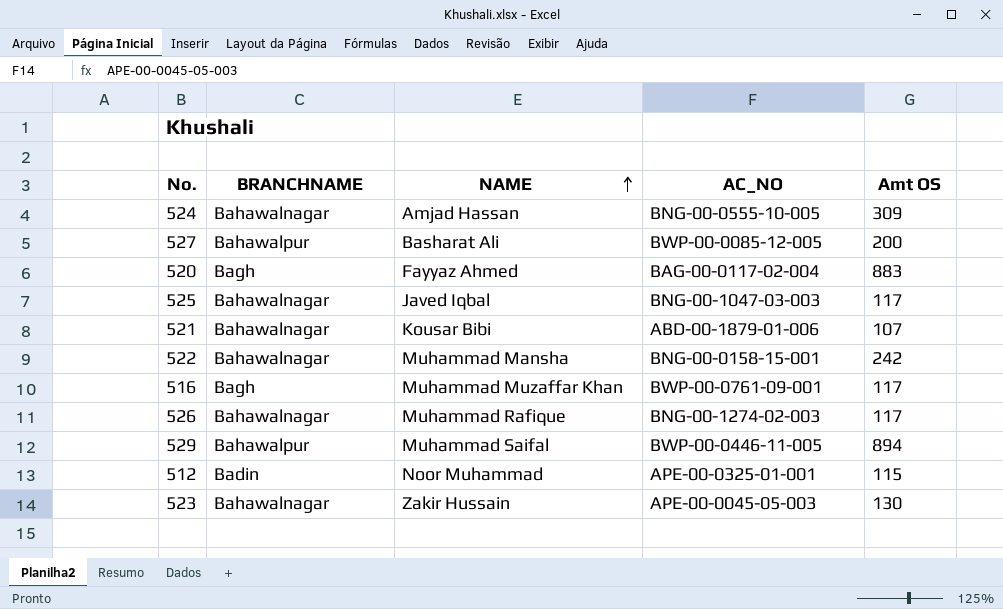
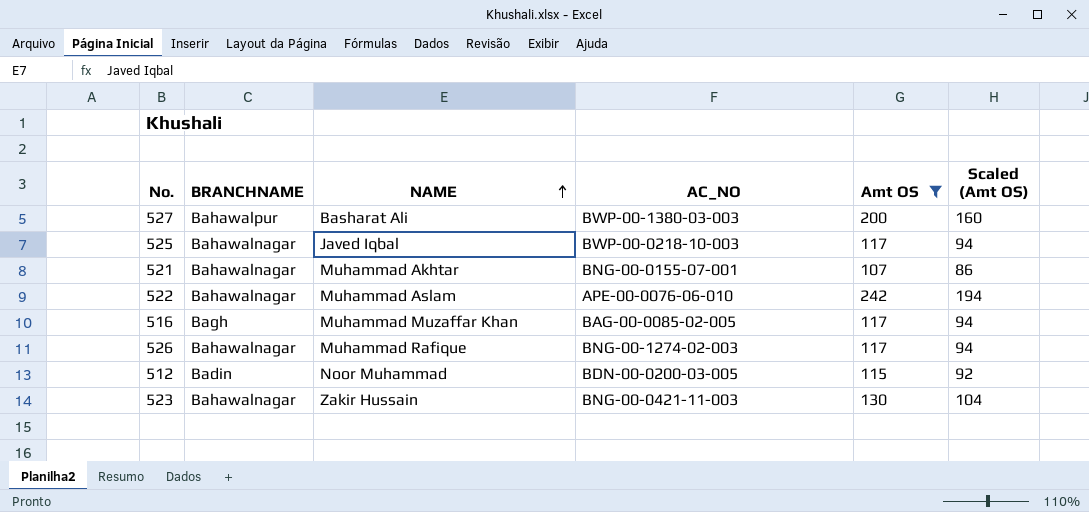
filter: none -> Amt OS <= 242
column Scaled (Amt OS) | formula: none -> [Amt OS] * 0.8
527 | AC_NO: BWP-00-0085-12-005 -> BWP-00-1380-03-003
525 | AC_NO: BNG-00-1047-03-003 -> BWP-00-0218-10-003
521 | NAME: Kousar Bibi -> Muhammad Akhtar
521 | AC_NO: ABD-00-1879-01-006 -> BNG-00-0155-07-001
522 | NAME: Muhammad Mansha -> Muhammad Aslam
522 | AC_NO: BNG-00-0158-15-001 -> APE-00-0076-06-010
516 | AC_NO: BWP-00-0761-09-001 -> BAG-00-0085-02-005
512 | AC_NO: APE-00-0325-01-001 -> BDN-00-0200-03-005
523 | AC_NO: APE-00-0045-05-003 -> BNG-00-0421-11-003

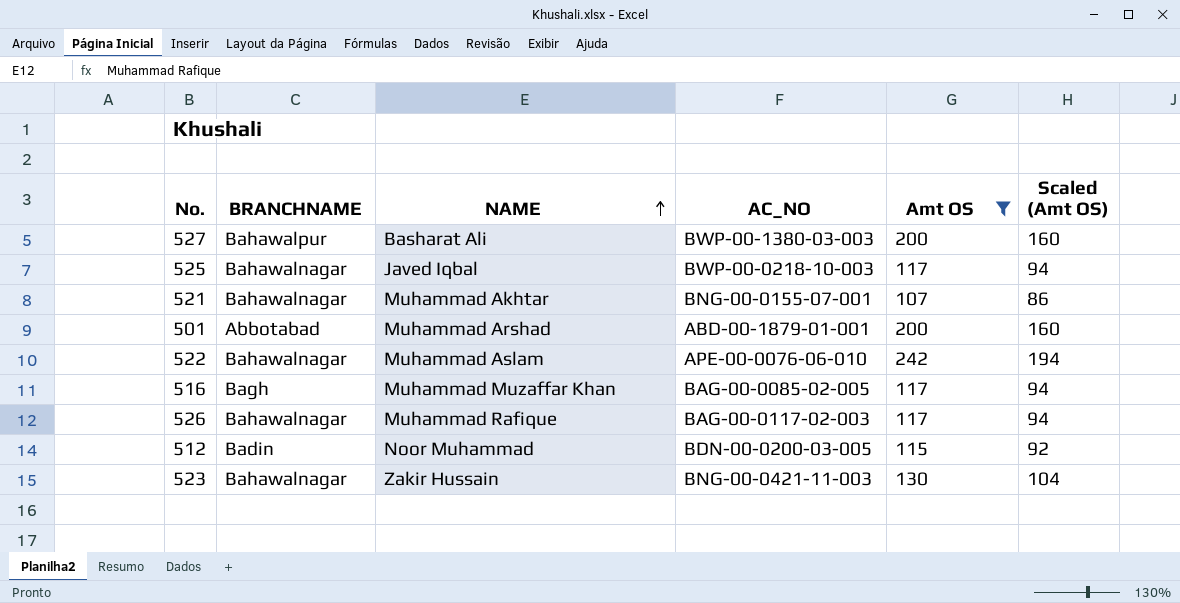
row 501: none -> Abbotabad | Muhammad Arshad | ABD-00-1879-01-001 | 200 | 160
526 | AC_NO: BNG-00-1274-02-003 -> BAG-00-0117-02-003

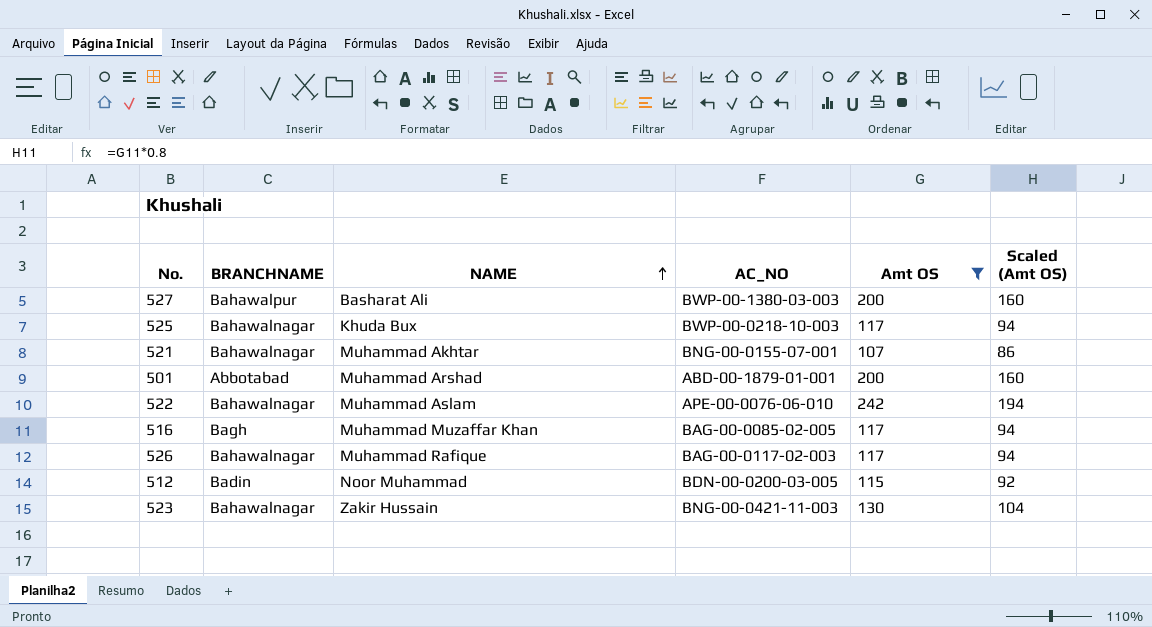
525 | NAME: Javed Iqbal -> Khuda Bux

